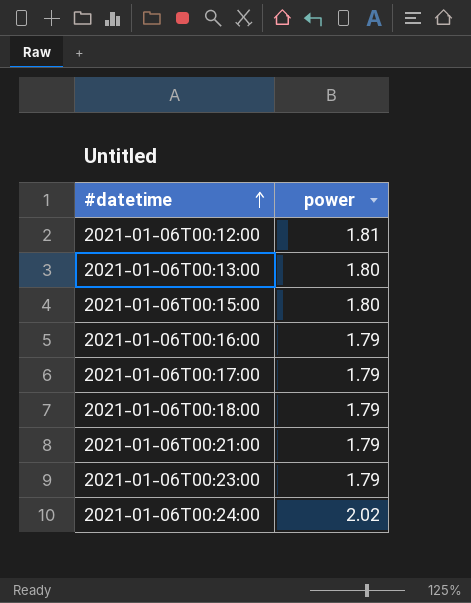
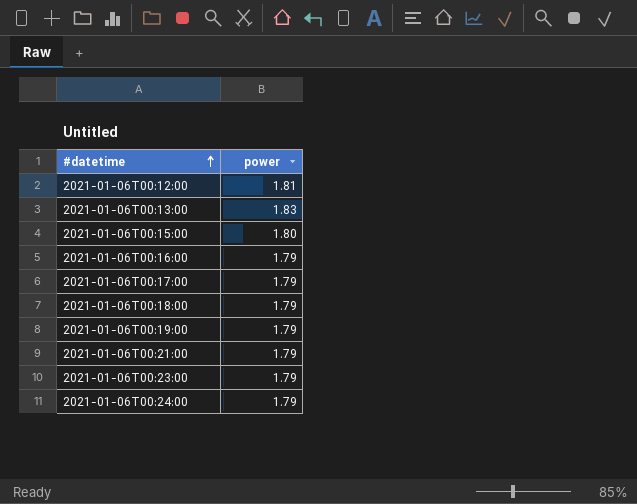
2021-01-06T00:13:00 | power: 1.80 -> 1.83
row 2021-01-06T00:19:00: none -> 1.79
2021-01-06T00:24:00 | power: 2.02 -> 1.79

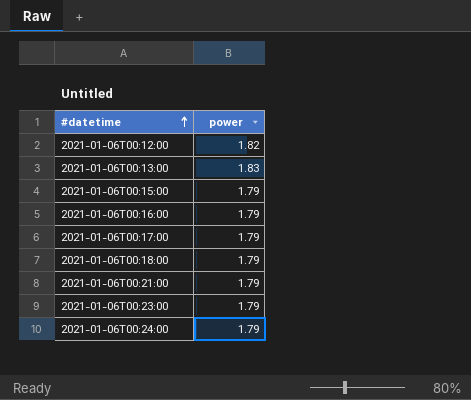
row 2021-01-06T00:19:00: 1.79 -> none
2021-01-06T00:12:00 | power: 1.81 -> 1.82
2021-01-06T00:15:00 | power: 1.80 -> 1.79

